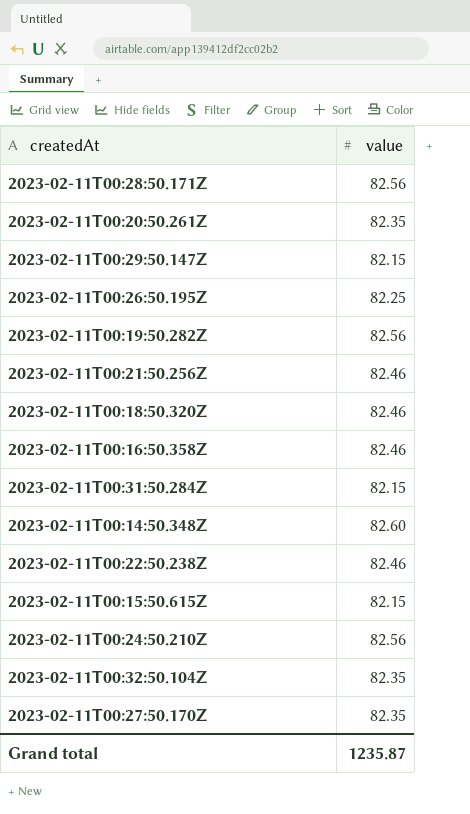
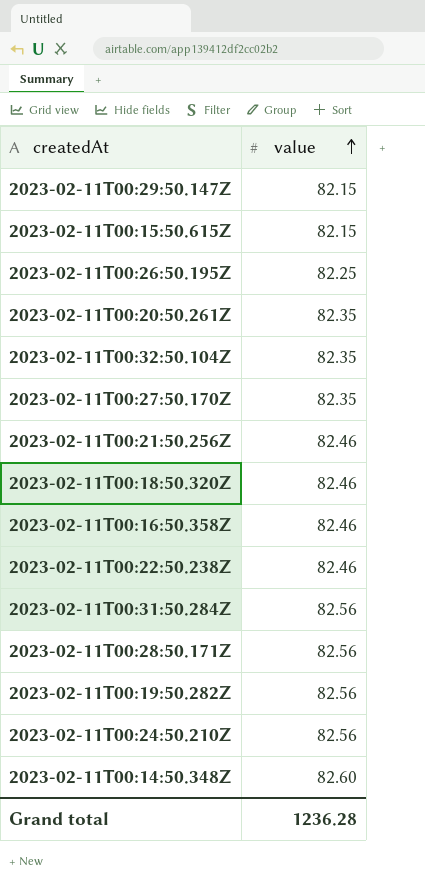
row order: none -> value ascending
2023-02-11T00:31:50.284Z | value: 82.15 -> 82.56
Grand total | value: 1235.87 -> 1236.28

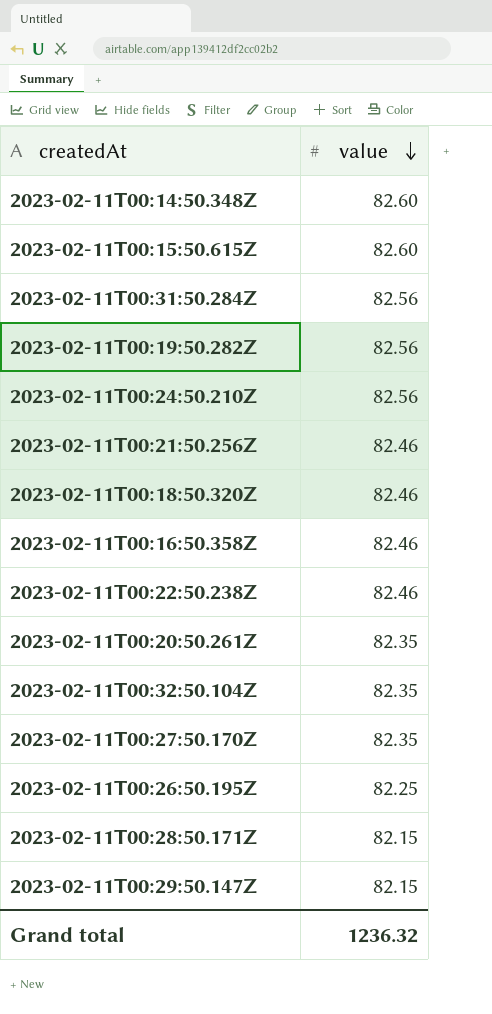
row order: value ascending -> value descending
2023-02-11T00:15:50.615Z | value: 82.15 -> 82.60
2023-02-11T00:28:50.171Z | value: 82.56 -> 82.15
Grand total | value: 1236.28 -> 1236.32

